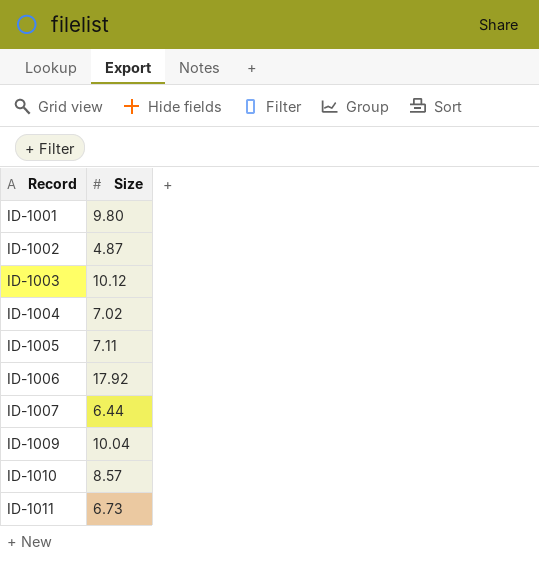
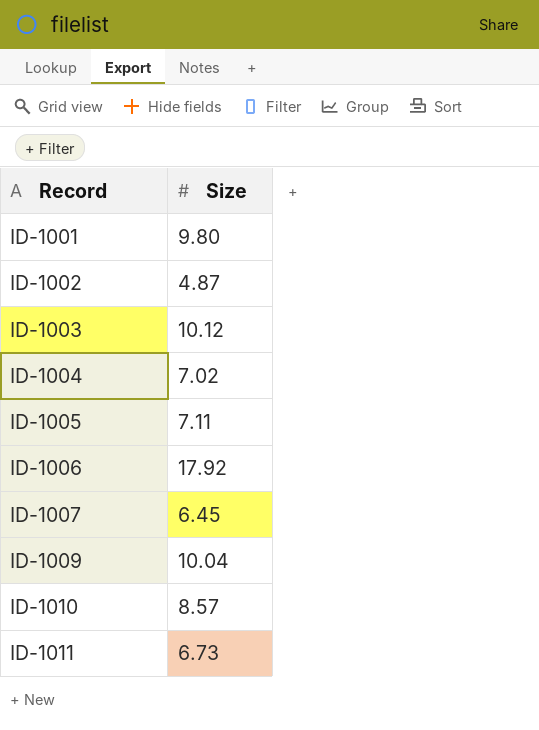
ID-1007 | Size: 6.44 -> 6.45

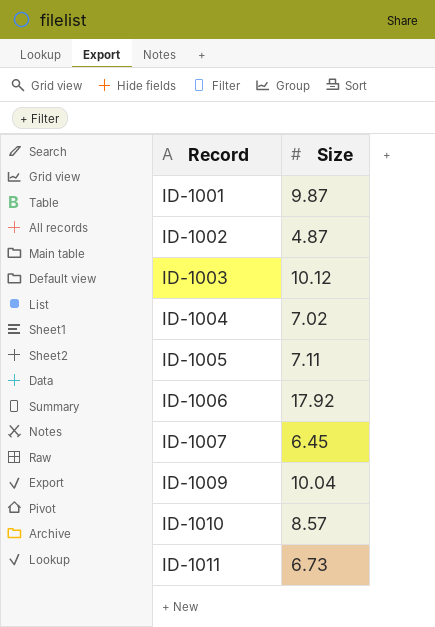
ID-1001 | Size: 9.80 -> 9.87

